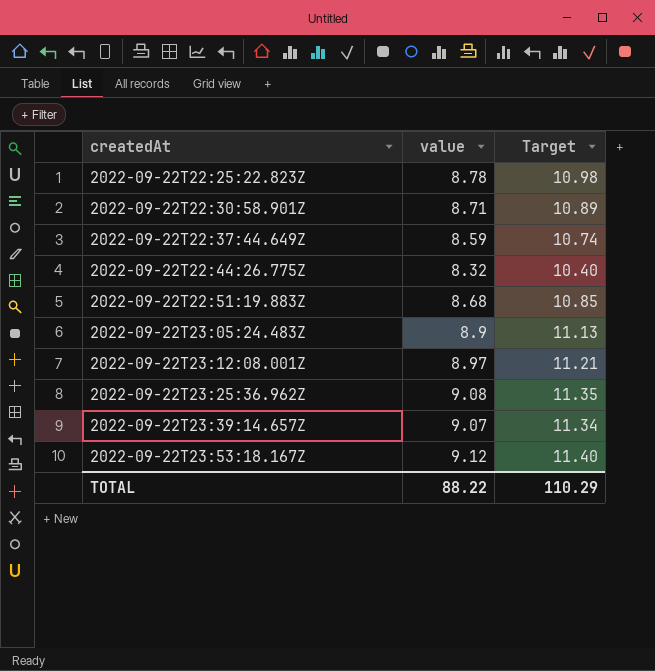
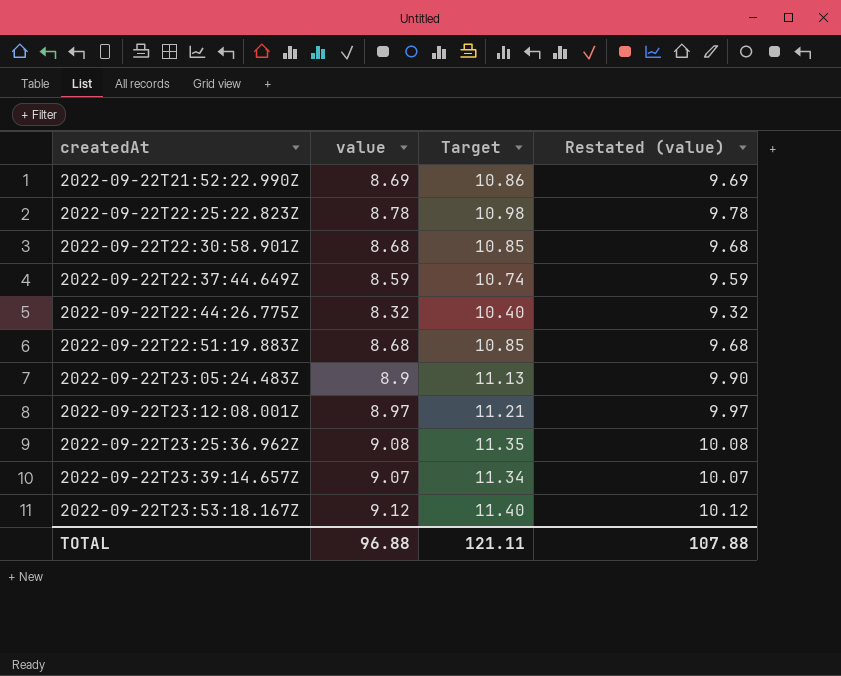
column Restated (value) | formula: none -> [value] + 1
row 2022-09-22T21:52:22.990Z: none -> 8.69 | 10.86 | 9.69
2022-09-22T22:30:58.901Z | value: 8.71 -> 8.68
2022-09-22T22:30:58.901Z | Target: 10.89 -> 10.85
TOTAL | value: 88.22 -> 96.88
TOTAL | Target: 110.29 -> 121.11

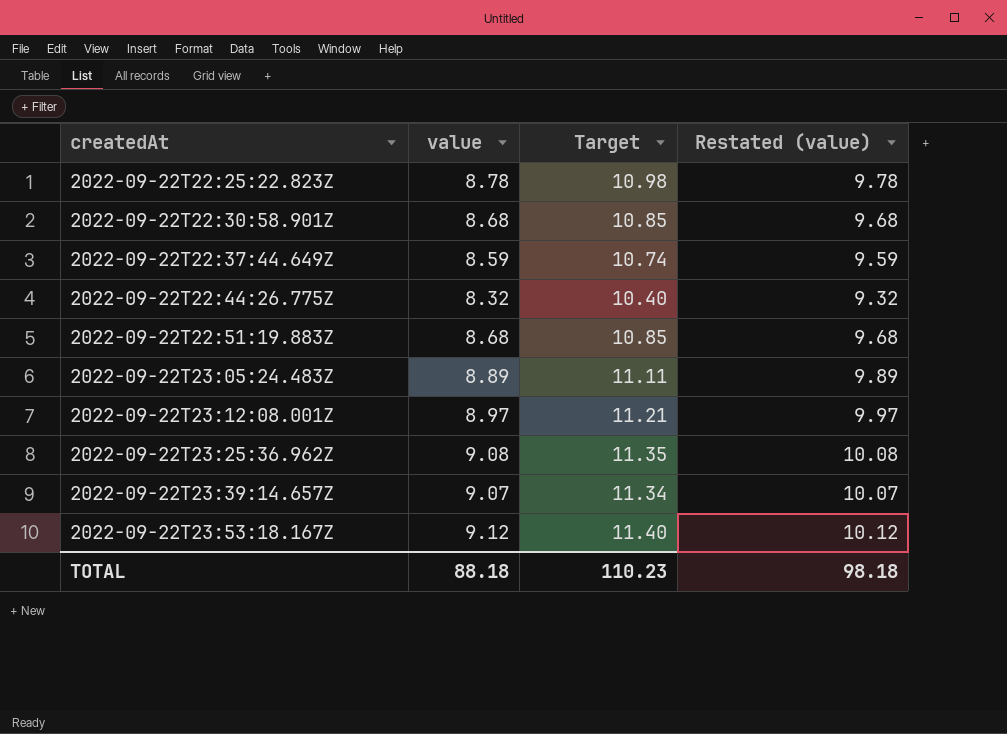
row 2022-09-22T21:52:22.990Z: 8.69 | 10.86 | 9.69 -> none
2022-09-22T23:05:24.483Z | value: 8.9 -> 8.89
2022-09-22T23:05:24.483Z | Target: 11.13 -> 11.11
2022-09-22T23:05:24.483Z | Restated (value): 9.90 -> 9.89
TOTAL | value: 96.88 -> 88.18
TOTAL | Target: 121.11 -> 110.23
TOTAL | Restated (value): 107.88 -> 98.18

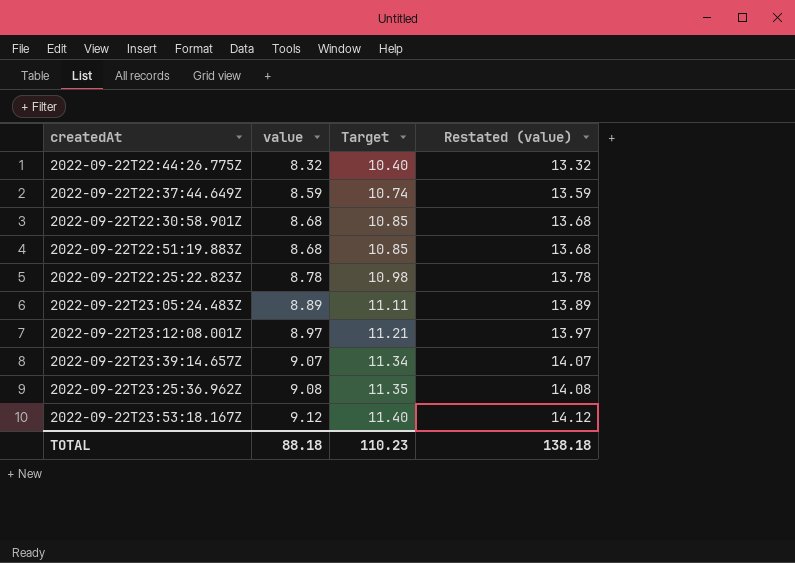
row order: createdAt ascending -> value ascending
column Restated (value) | formula: [value] + 1 -> [value] + 5
TOTAL | Restated (value): 98.18 -> 138.18

